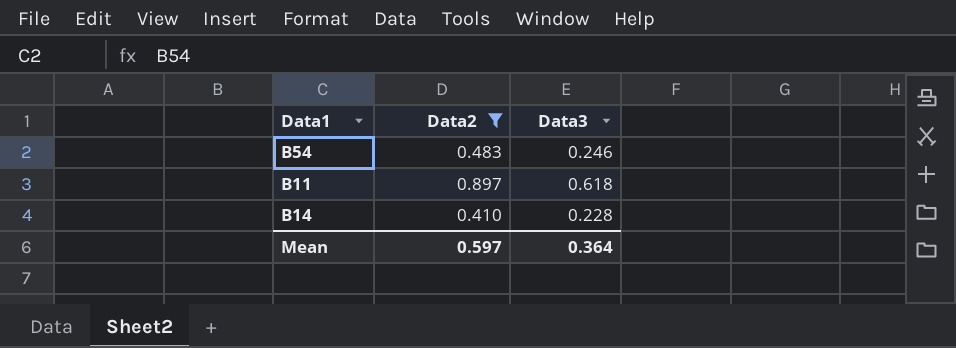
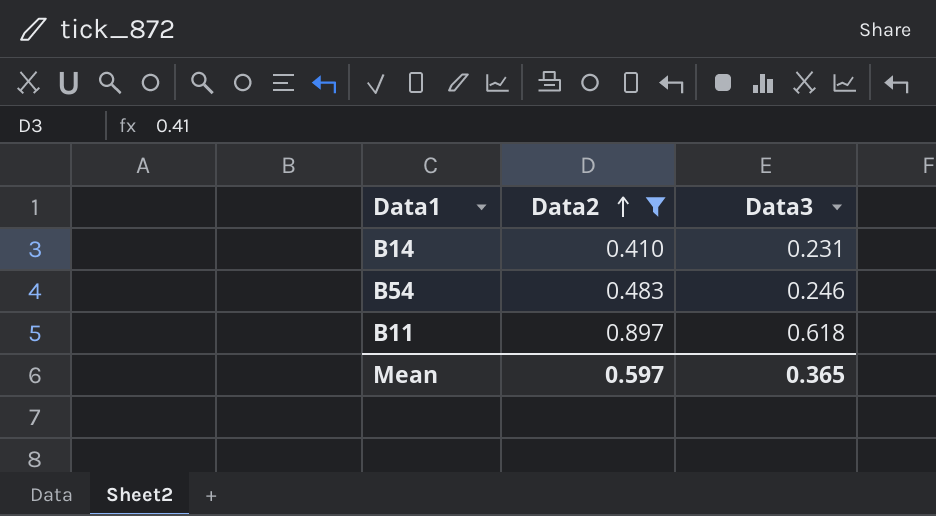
row order: none -> Data2 ascending
B14 | Data3: 0.228 -> 0.231
Mean | Data3: 0.364 -> 0.365

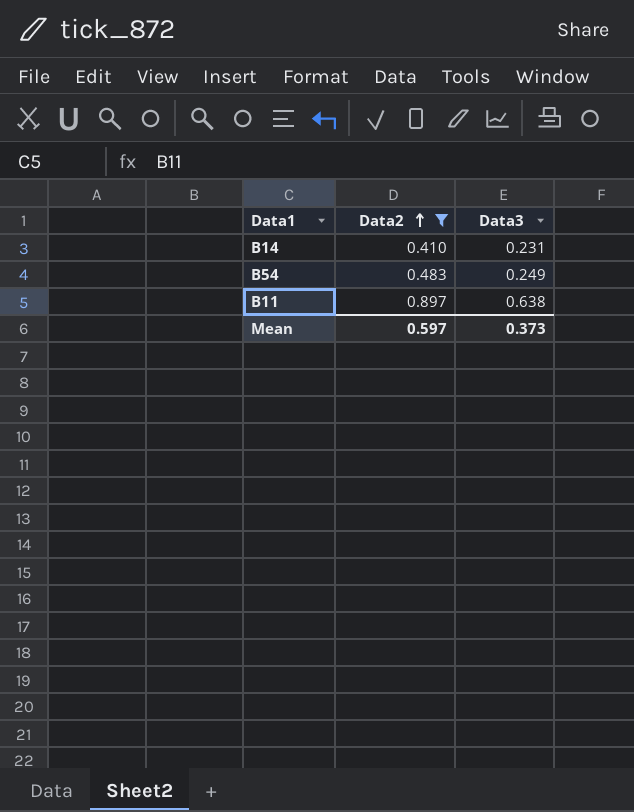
B54 | Data3: 0.246 -> 0.249
B11 | Data3: 0.618 -> 0.638
Mean | Data3: 0.365 -> 0.373

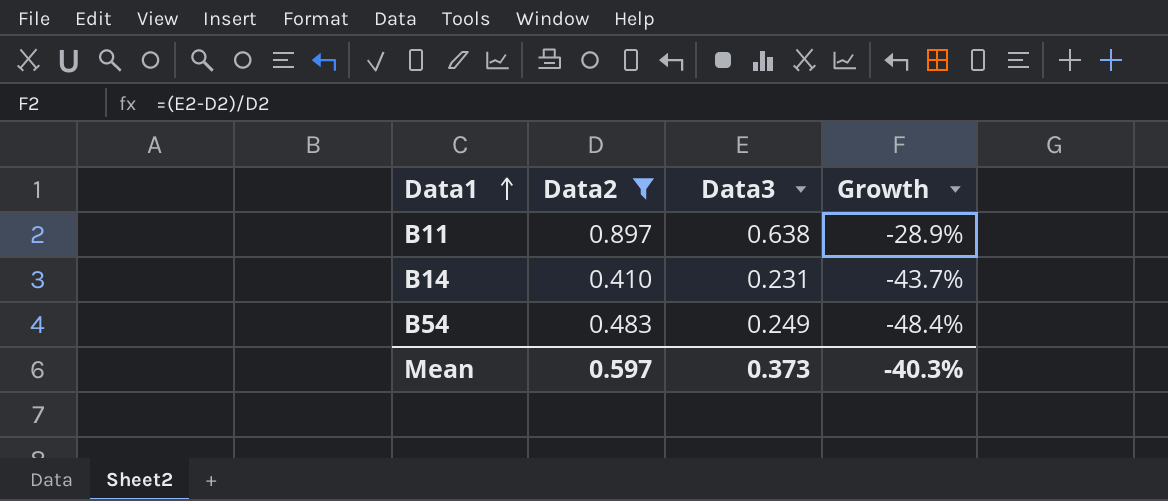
row order: Data2 ascending -> Data1 ascending
column Growth | formula: none -> ([Data3] - [Data2]) / [Data2]

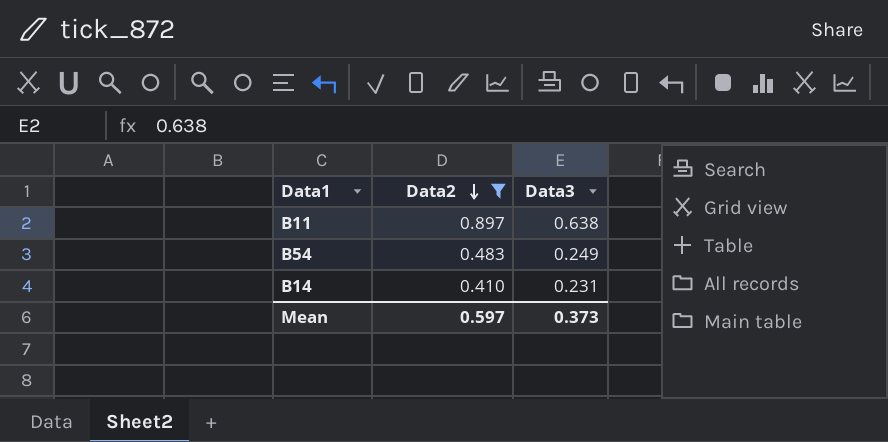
row order: Data1 ascending -> Data2 descending
column Growth | formula: ([Data3] - [Data2]) / [Data2] -> none

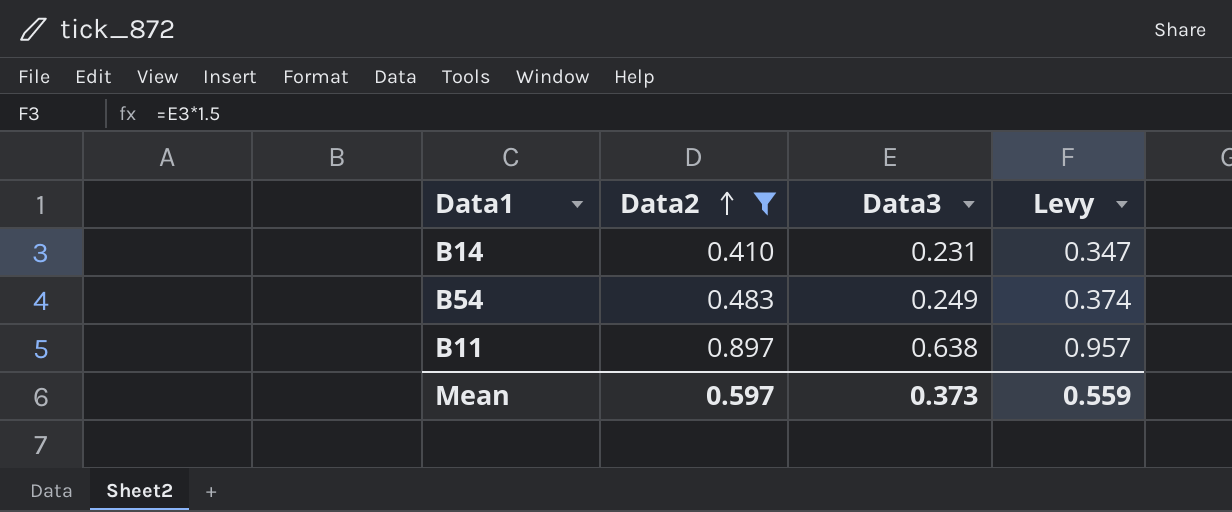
row order: Data2 descending -> Data2 ascending
column Levy | formula: none -> [Data3] * 1.5

